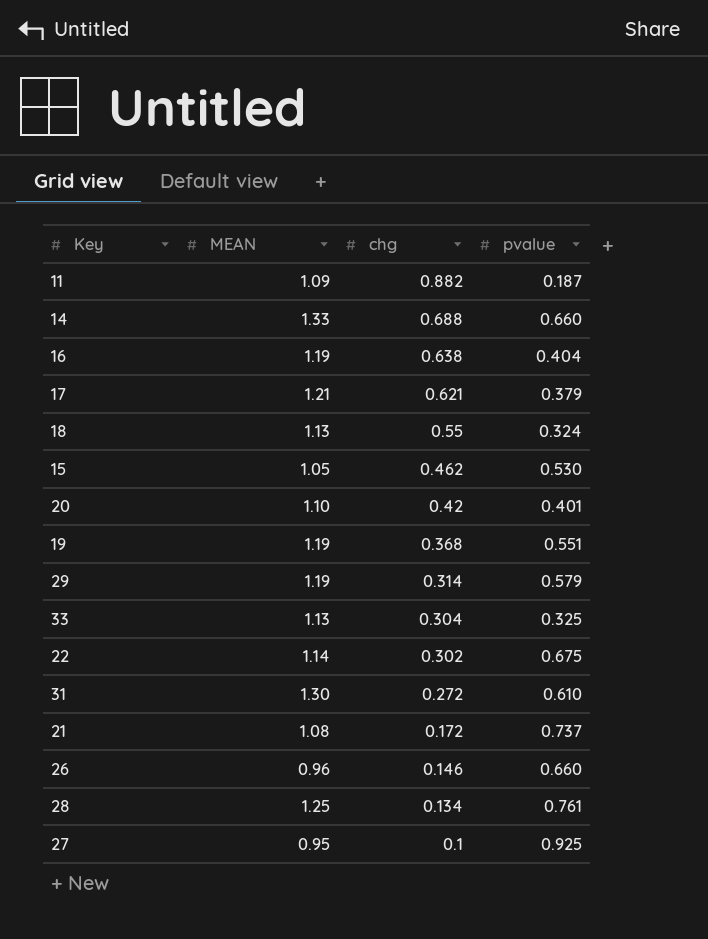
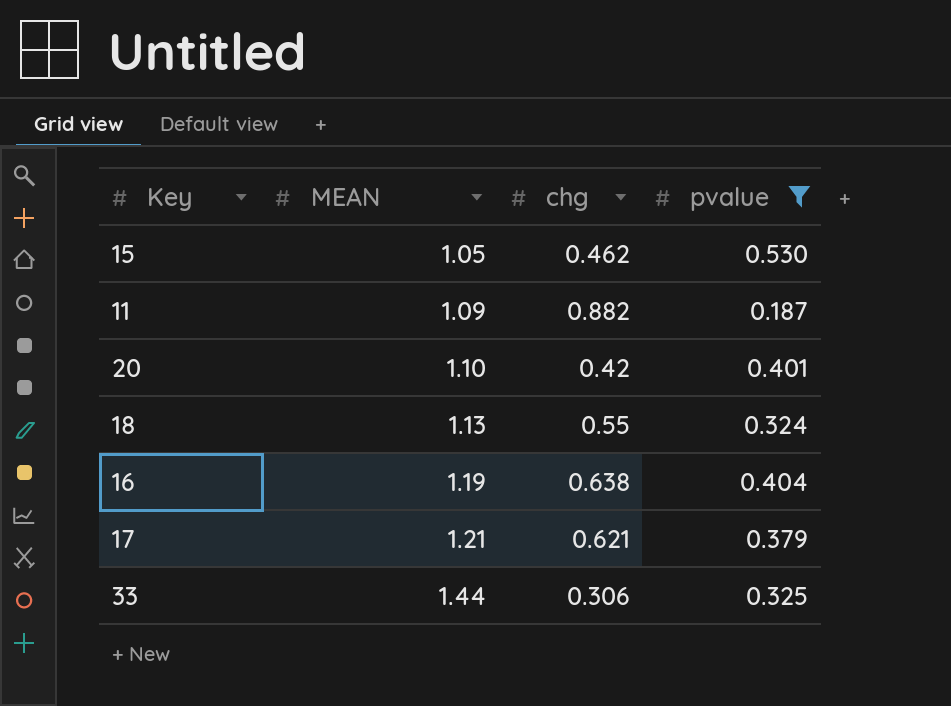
filter: none -> pvalue <= 0.530
row order: chg descending -> MEAN ascending
33 | MEAN: 1.13 -> 1.44
33 | chg: 0.304 -> 0.306

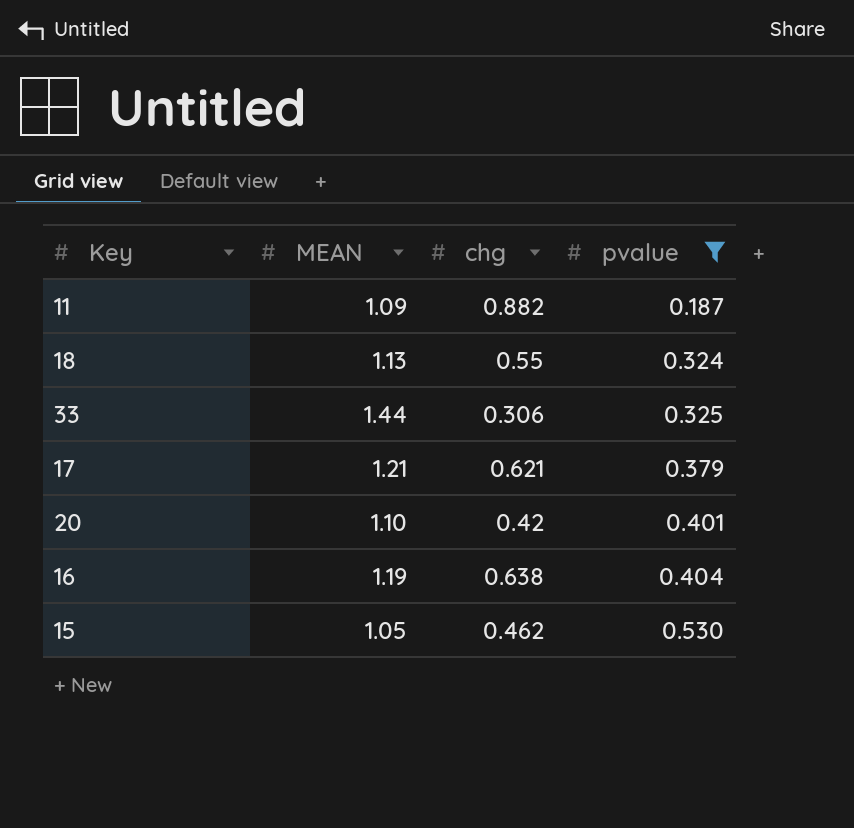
row order: MEAN ascending -> pvalue ascending

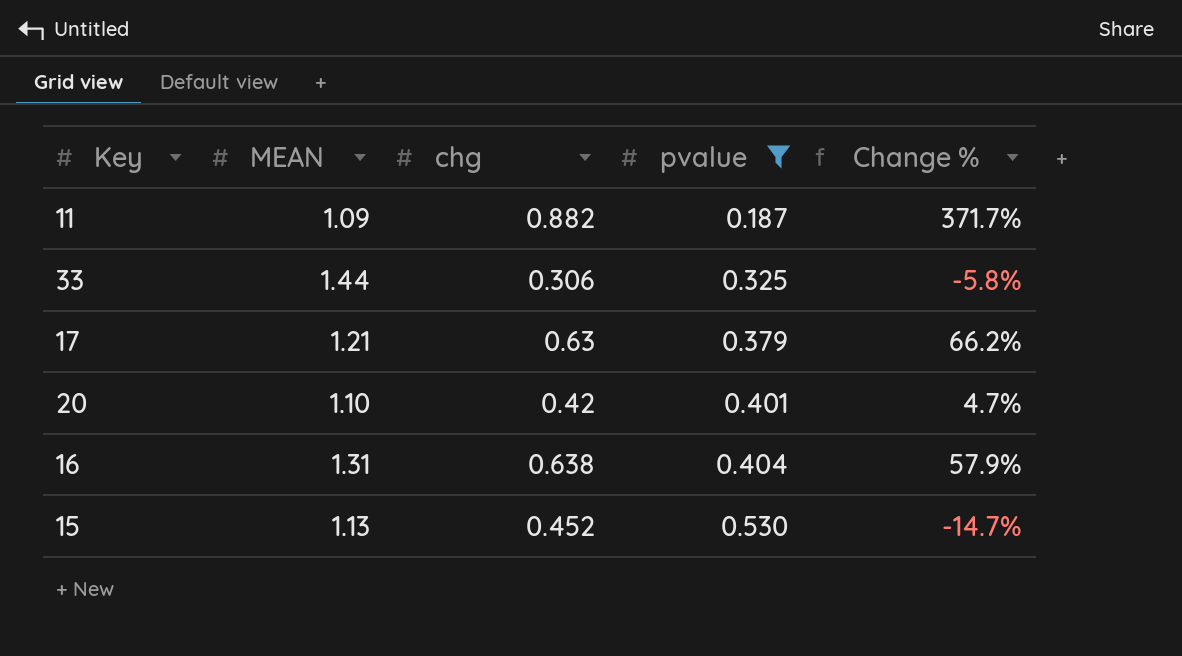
column Change % | formula: none -> ([chg] - [pvalue]) / [pvalue]
row 18: 1.13 | 0.55 | 0.324 -> none
17 | chg: 0.621 -> 0.63
16 | MEAN: 1.19 -> 1.31
15 | MEAN: 1.05 -> 1.13
15 | chg: 0.462 -> 0.452

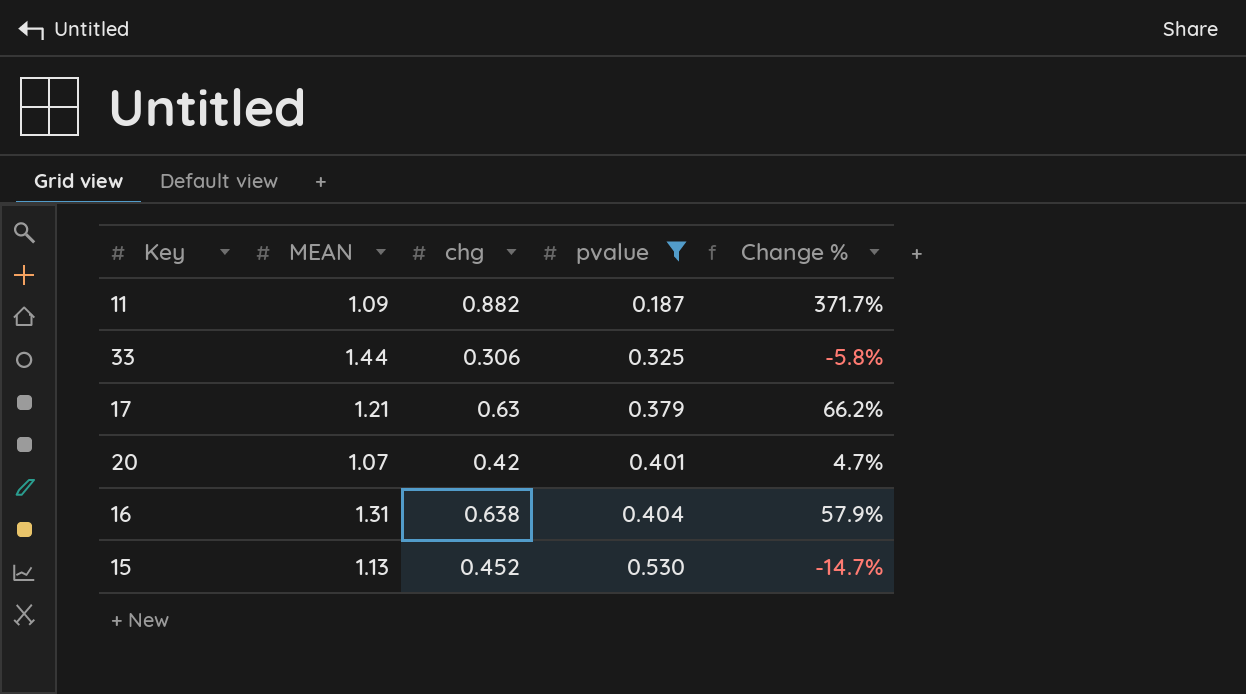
20 | MEAN: 1.10 -> 1.07

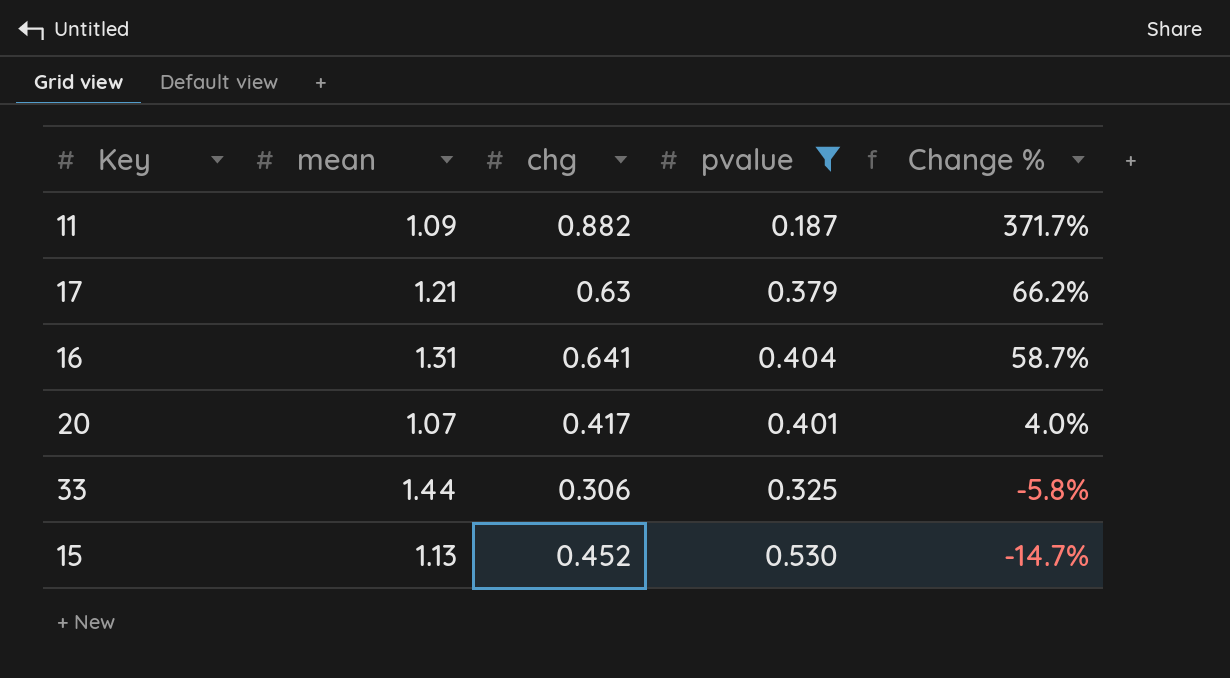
row order: pvalue ascending -> Change % descending
column name: MEAN -> mean
16 | chg: 0.638 -> 0.641
16 | Change %: 57.9% -> 58.7%
20 | chg: 0.42 -> 0.417
20 | Change %: 4.7% -> 4.0%

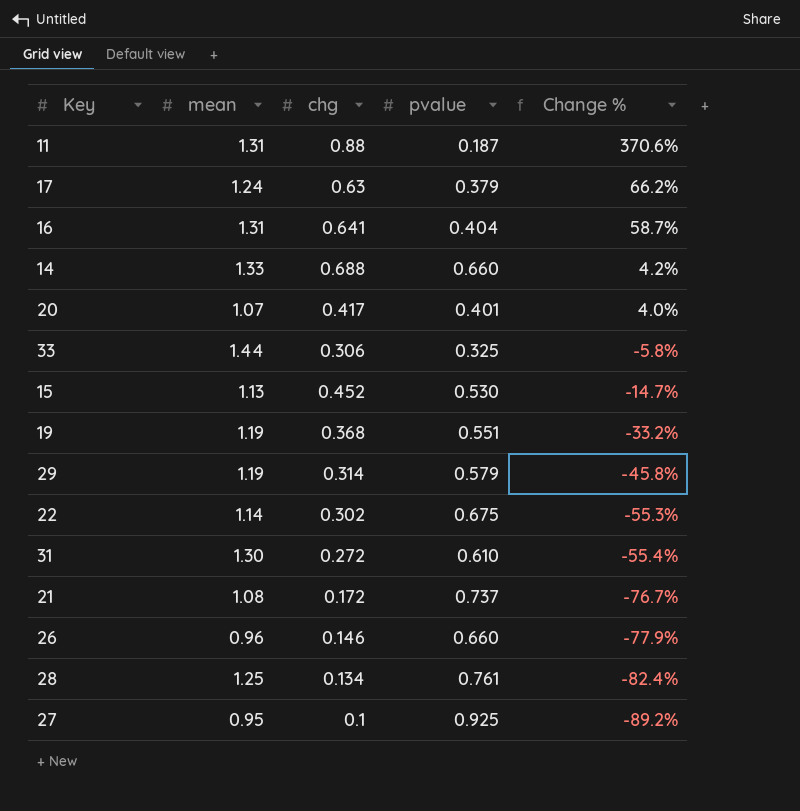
filter: pvalue <= 0.530 -> none
11 | mean: 1.09 -> 1.31
11 | chg: 0.882 -> 0.88
11 | Change %: 371.7% -> 370.6%
17 | mean: 1.21 -> 1.24

